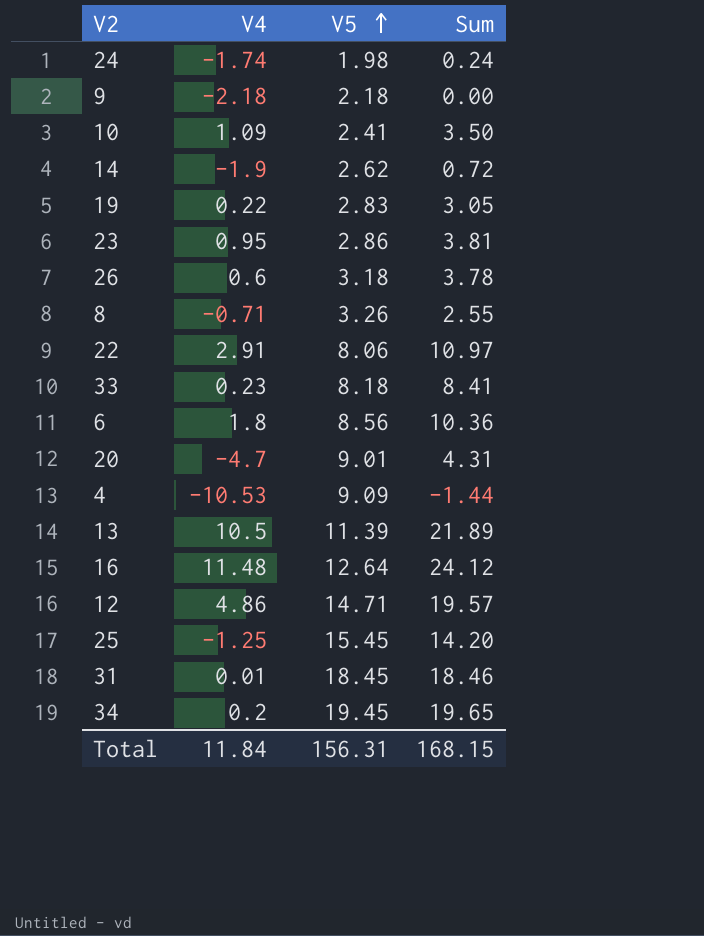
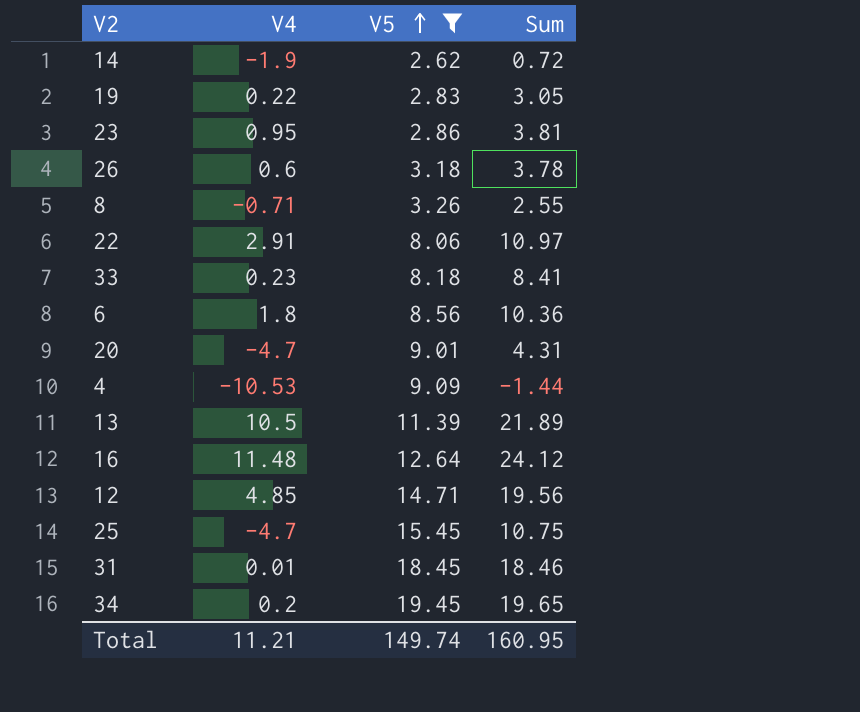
filter: none -> V5 >= 2.62
12 | V4: 4.86 -> 4.85
12 | Sum: 19.57 -> 19.56
25 | V4: -1.25 -> -4.7
25 | Sum: 14.20 -> 10.75
Total | V4: 11.84 -> 11.21
Total | V5: 156.31 -> 149.74
Total | Sum: 168.15 -> 160.95

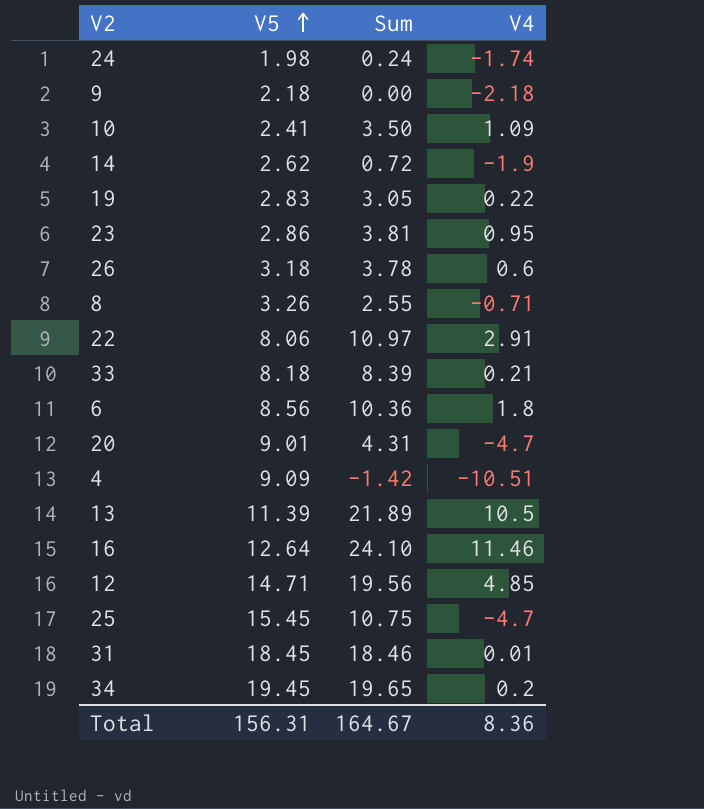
filter: V5 >= 2.62 -> none
column V4 | position: 2 -> 4
33 | Sum: 8.41 -> 8.39
33 | V4: 0.23 -> 0.21
4 | Sum: -1.44 -> -1.42
4 | V4: -10.53 -> -10.51
16 | Sum: 24.12 -> 24.10
16 | V4: 11.48 -> 11.46
Total | V5: 149.74 -> 156.31
Total | Sum: 160.95 -> 164.67
Total | V4: 11.21 -> 8.36

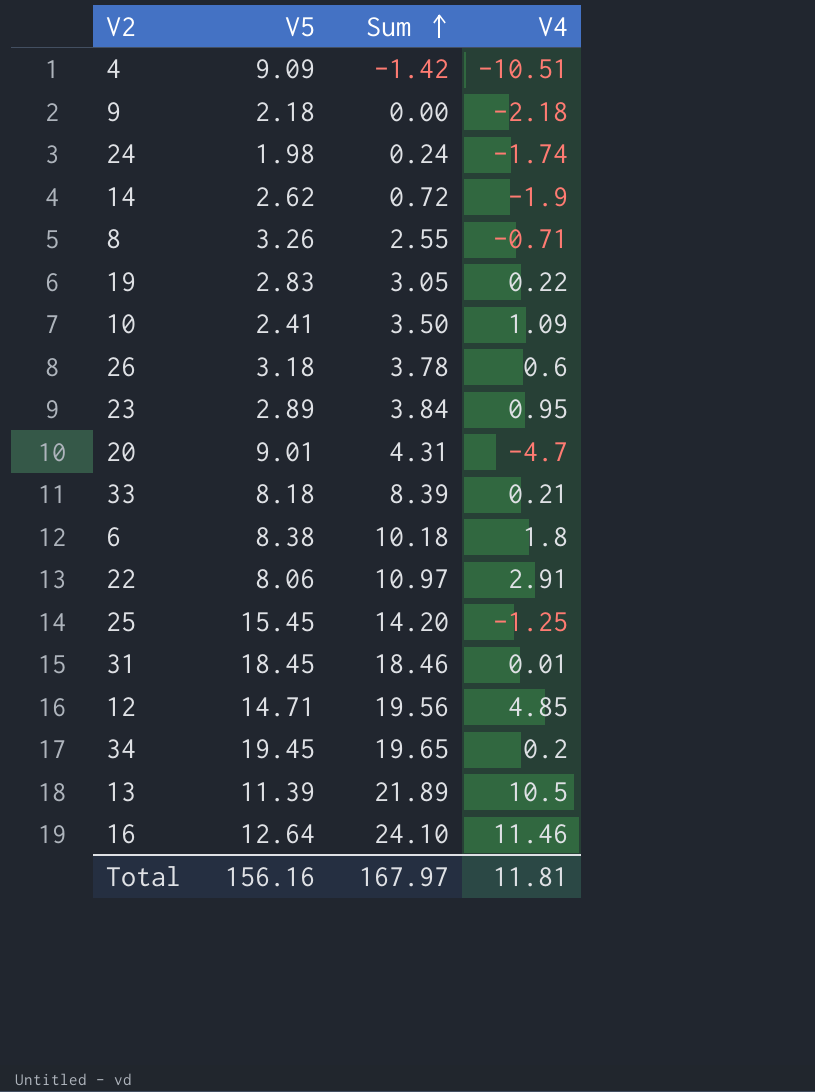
row order: V5 ascending -> Sum ascending
23 | V5: 2.86 -> 2.89
23 | Sum: 3.81 -> 3.84
6 | V5: 8.56 -> 8.38
6 | Sum: 10.36 -> 10.18
25 | Sum: 10.75 -> 14.20
25 | V4: -4.7 -> -1.25
Total | V5: 156.31 -> 156.16
Total | Sum: 164.67 -> 167.97
Total | V4: 8.36 -> 11.81

